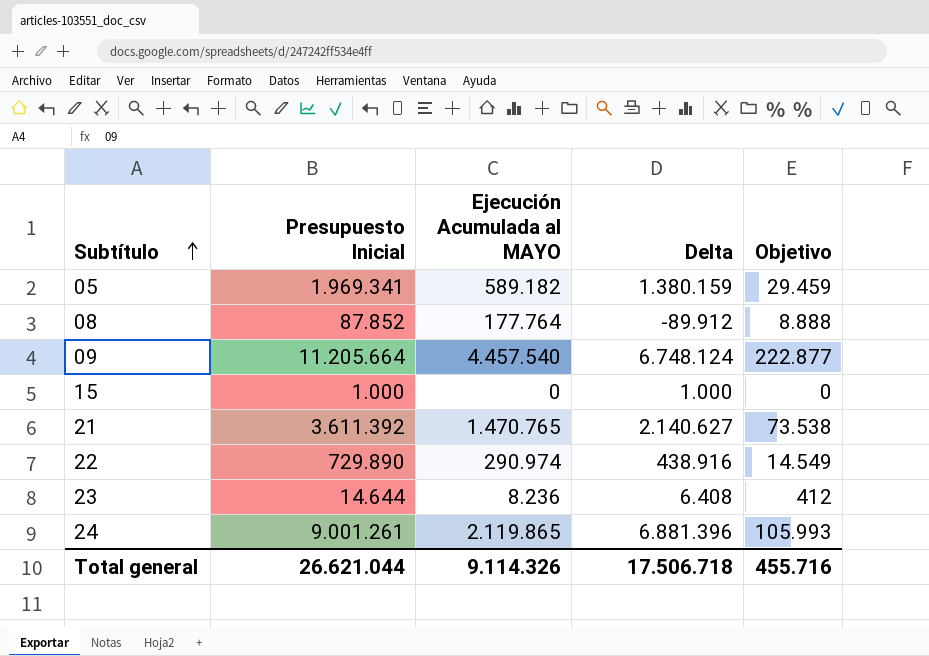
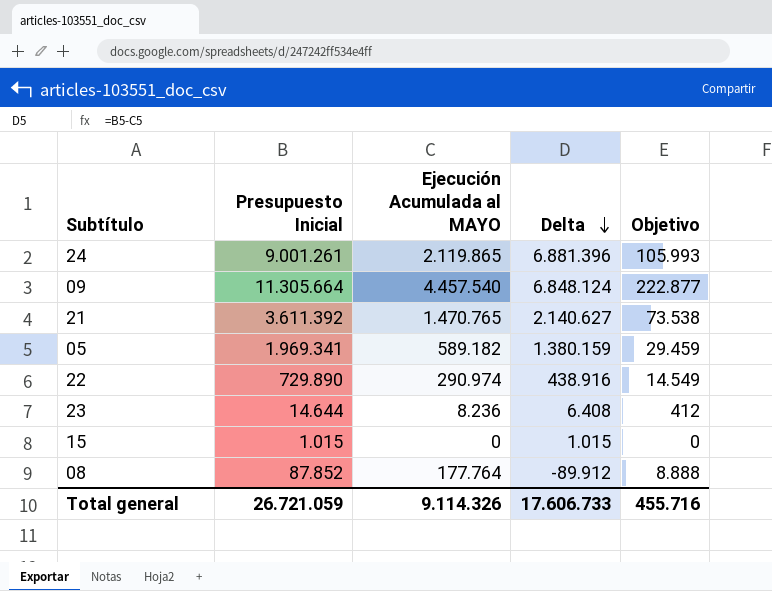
row order: Subtítulo ascending -> Delta descending
09 | Presupuesto Inicial: 11.205.664 -> 11.305.664
09 | Delta: 6.748.124 -> 6.848.124
15 | Presupuesto Inicial: 1.000 -> 1.015
15 | Delta: 1.000 -> 1.015
Total general | Presupuesto Inicial: 26.621.044 -> 26.721.059
Total general | Delta: 17.506.718 -> 17.606.733

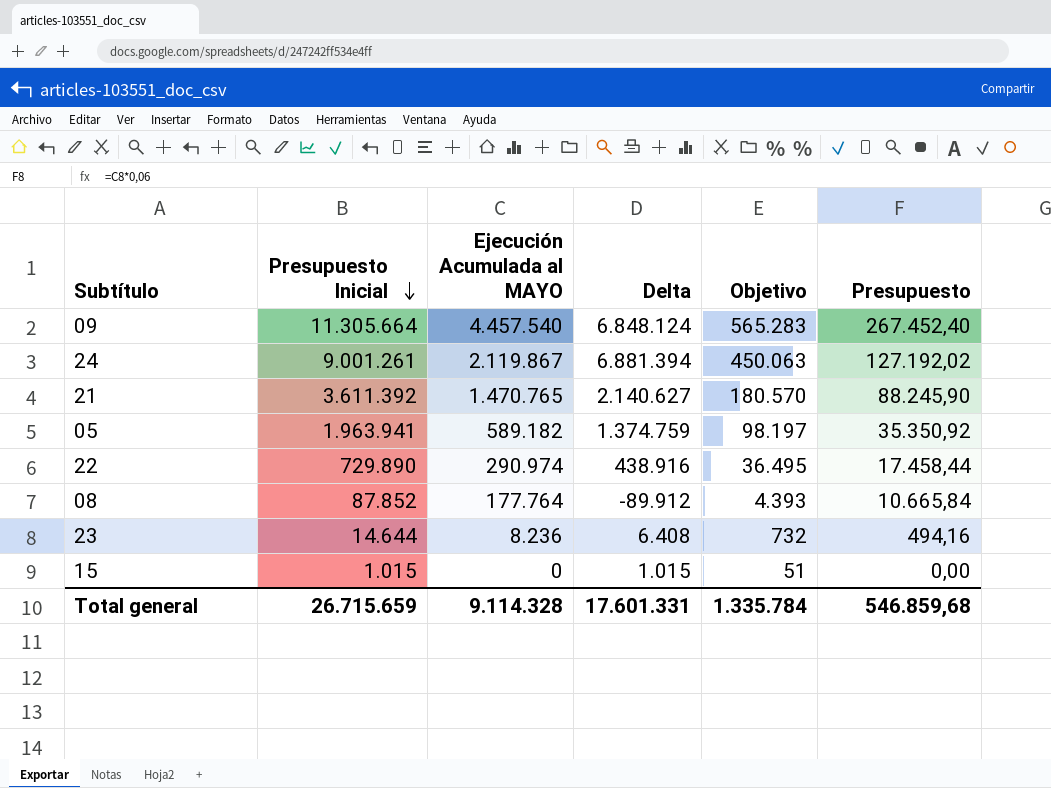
row order: Delta descending -> Presupuesto Inicial descending
column Objetivo | formula: [Ejecución Acumulada al MAYO] * 0,05 -> [Presupuesto Inicial] * 0,05
column Presupuesto | formula: none -> [Ejecución Acumulada al MAYO] * 0,06
24 | Ejecución Acumulada al MAYO: 2.119.865 -> 2.119.867
24 | Delta: 6.881.396 -> 6.881.394
05 | Presupuesto Inicial: 1.969.341 -> 1.963.941
05 | Delta: 1.380.159 -> 1.374.759
Total general | Presupuesto Inicial: 26.721.059 -> 26.715.659
Total general | Ejecución Acumulada al MAYO: 9.114.326 -> 9.114.328
Total general | Delta: 17.606.733 -> 17.601.331
Total general | Objetivo: 455.716 -> 1.335.784

